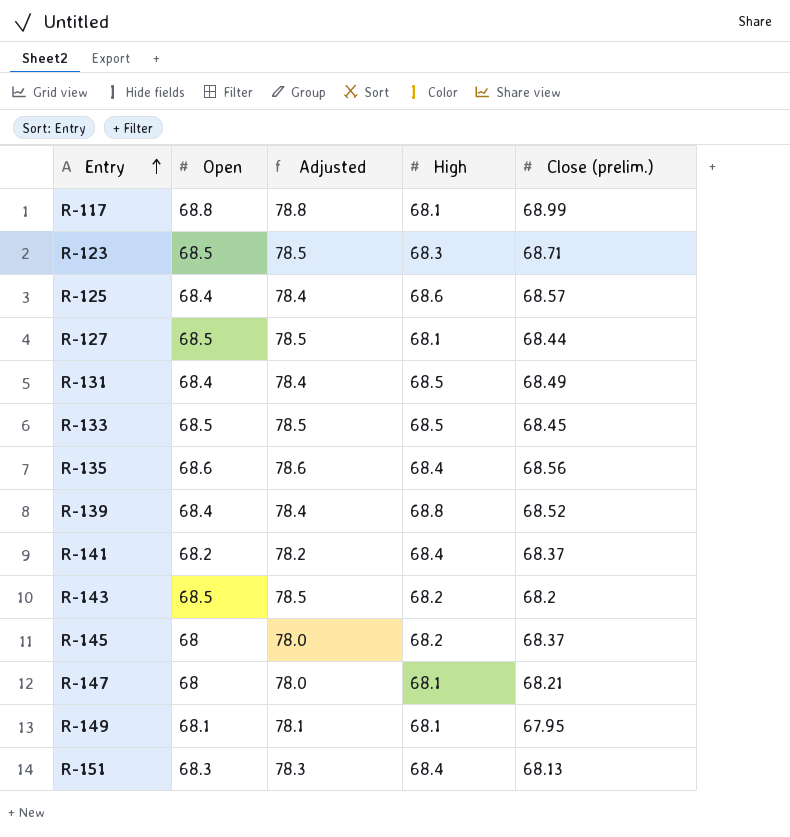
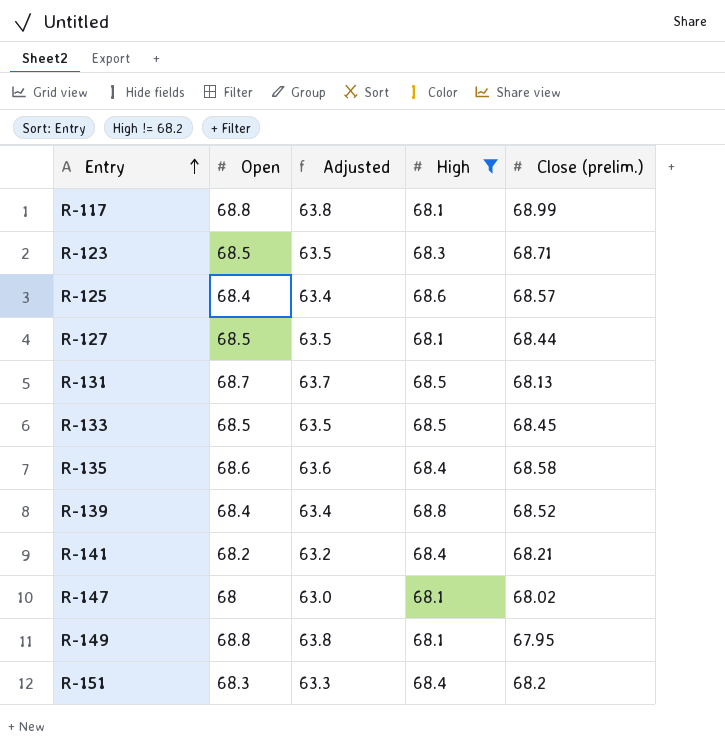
filter: none -> High != 68.2
column Adjusted | formula: [Open] + 10 -> [Open] - 5
R-131 | Open: 68.4 -> 68.7
R-131 | Close (prelim.): 68.49 -> 68.13
R-135 | Close (prelim.): 68.56 -> 68.58
R-141 | Close (prelim.): 68.37 -> 68.21
R-147 | Close (prelim.): 68.21 -> 68.02
R-149 | Open: 68.1 -> 68.8
R-151 | Close (prelim.): 68.13 -> 68.2

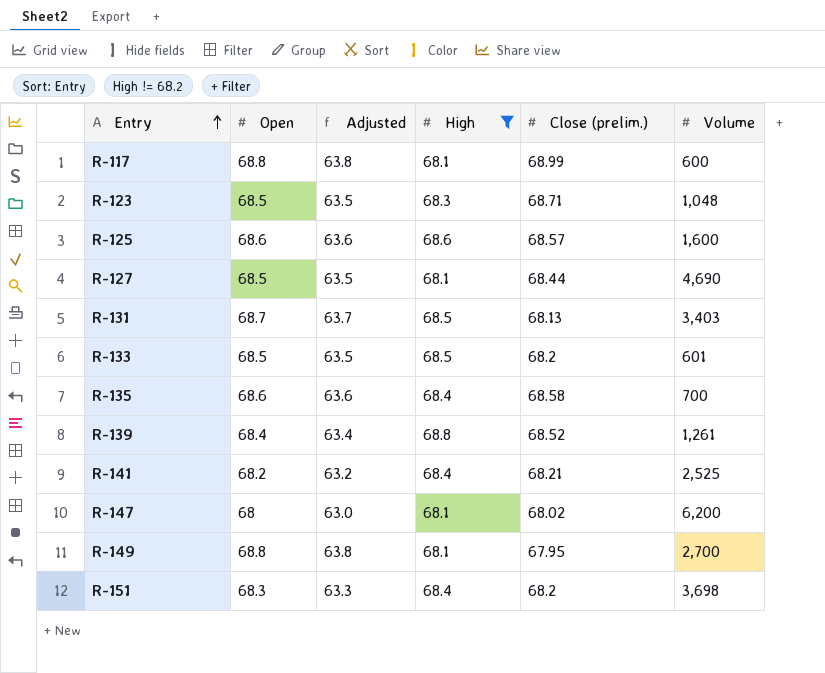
column Volume | position: none -> 6
R-125 | Open: 68.4 -> 68.6
R-125 | Adjusted: 63.4 -> 63.6
R-133 | Close (prelim.): 68.45 -> 68.2

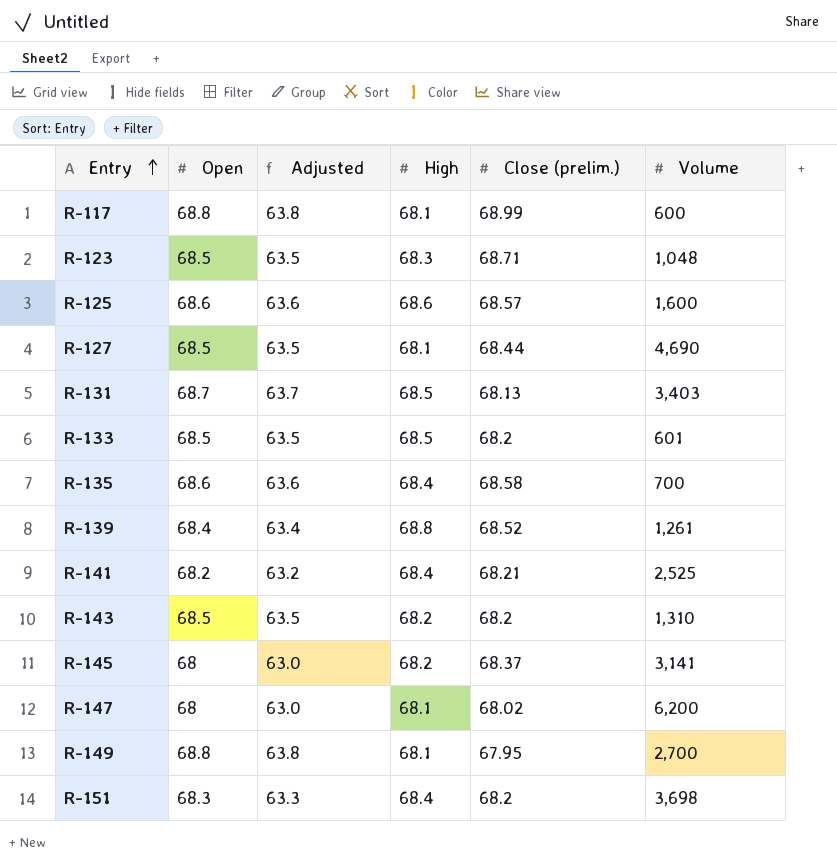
filter: High != 68.2 -> none

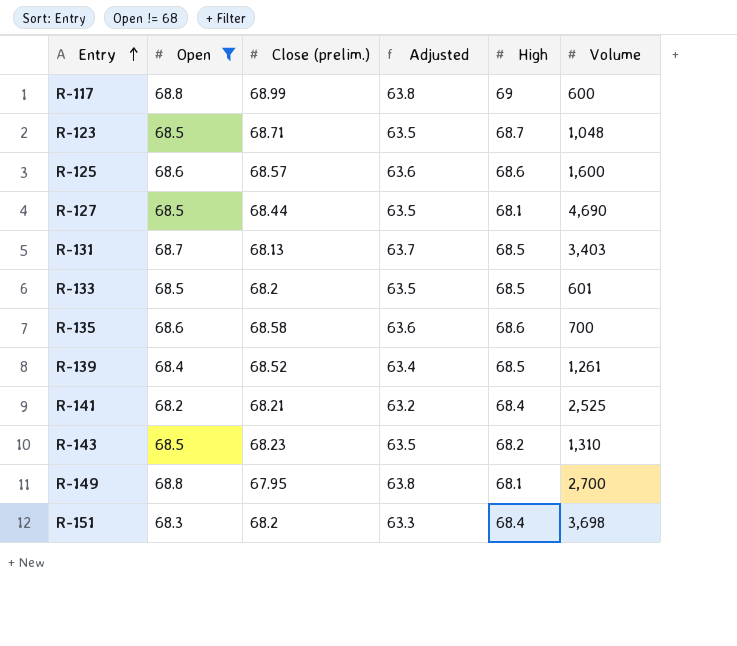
filter: none -> Open != 68
column Close (prelim.) | position: 5 -> 3
R-117 | High: 68.1 -> 69
R-123 | High: 68.3 -> 68.7
R-135 | High: 68.4 -> 68.6
R-139 | High: 68.8 -> 68.5
R-143 | Close (prelim.): 68.2 -> 68.23

